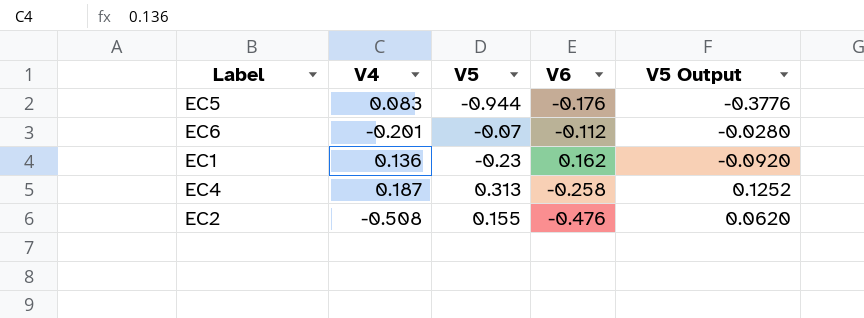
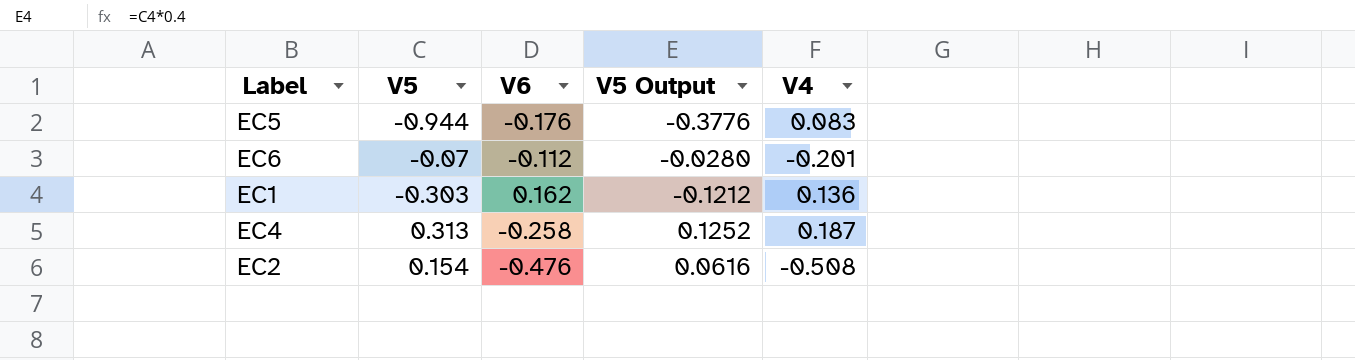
column V4 | position: 2 -> 5
EC1 | V5: -0.23 -> -0.303
EC1 | V5 Output: -0.0920 -> -0.1212
EC2 | V5: 0.155 -> 0.154
EC2 | V5 Output: 0.0620 -> 0.0616

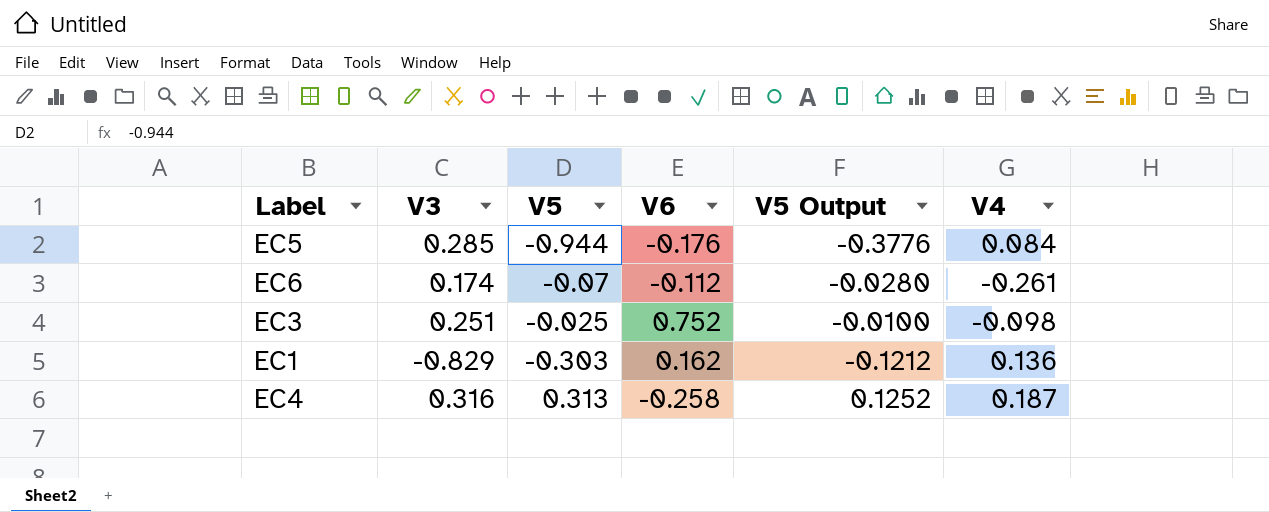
column V3 | position: none -> 2
row EC2: 0.154 | -0.476 | 0.0616 | -0.508 -> none
EC5 | V4: 0.083 -> 0.084
EC6 | V4: -0.201 -> -0.261
row EC3: none -> 0.251 | -0.025 | 0.752 | -0.0100 | -0.098

